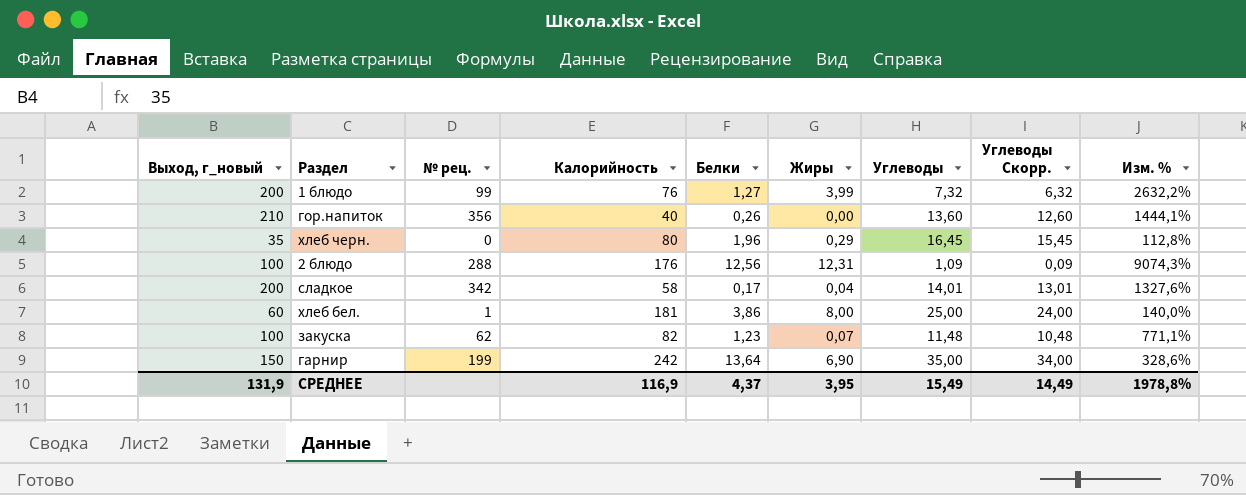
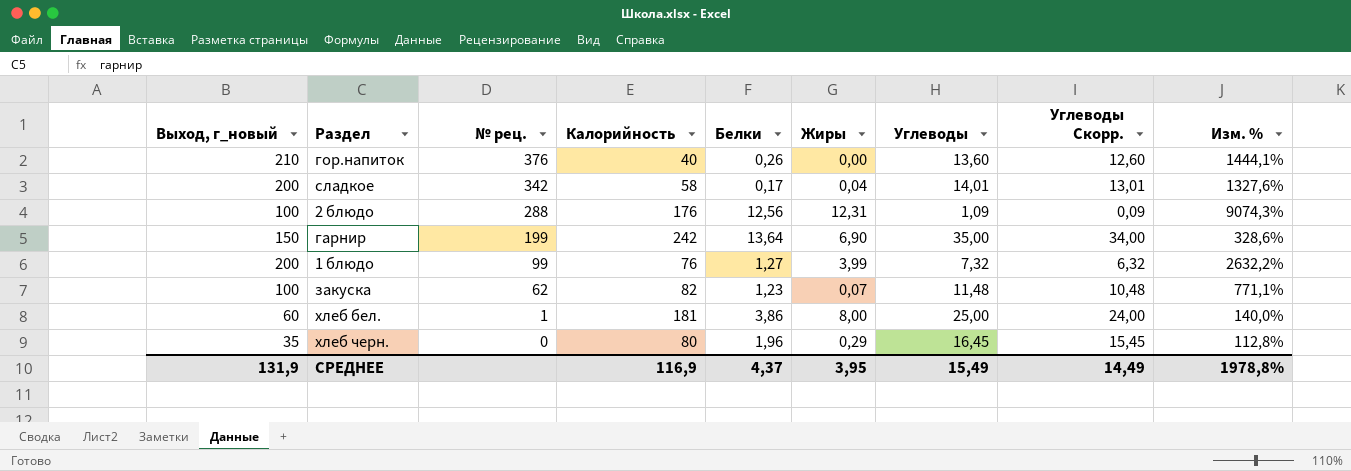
row order: none -> № рец. descending
гор.напиток | № рец.: 356 -> 376

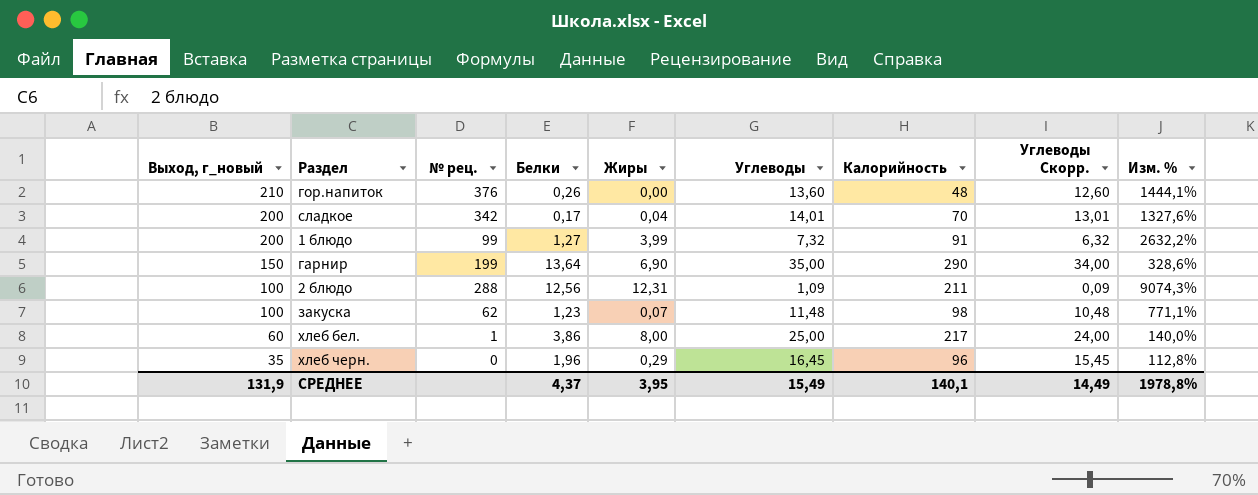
row order: № рец. descending -> Выход, г_новый descending
column Калорийность | position: 4 -> 7
гор.напиток | Калорийность: 40 -> 48
сладкое | Калорийность: 58 -> 70
1 блюдо | Калорийность: 76 -> 91
гарнир | Калорийность: 242 -> 290
2 блюдо | Калорийность: 176 -> 211
закуска | Калорийность: 82 -> 98
хлеб бел. | Калорийность: 181 -> 217
хлеб черн. | Калорийность: 80 -> 96
СРЕДНЕЕ | Калорийность: 116,9 -> 140,1

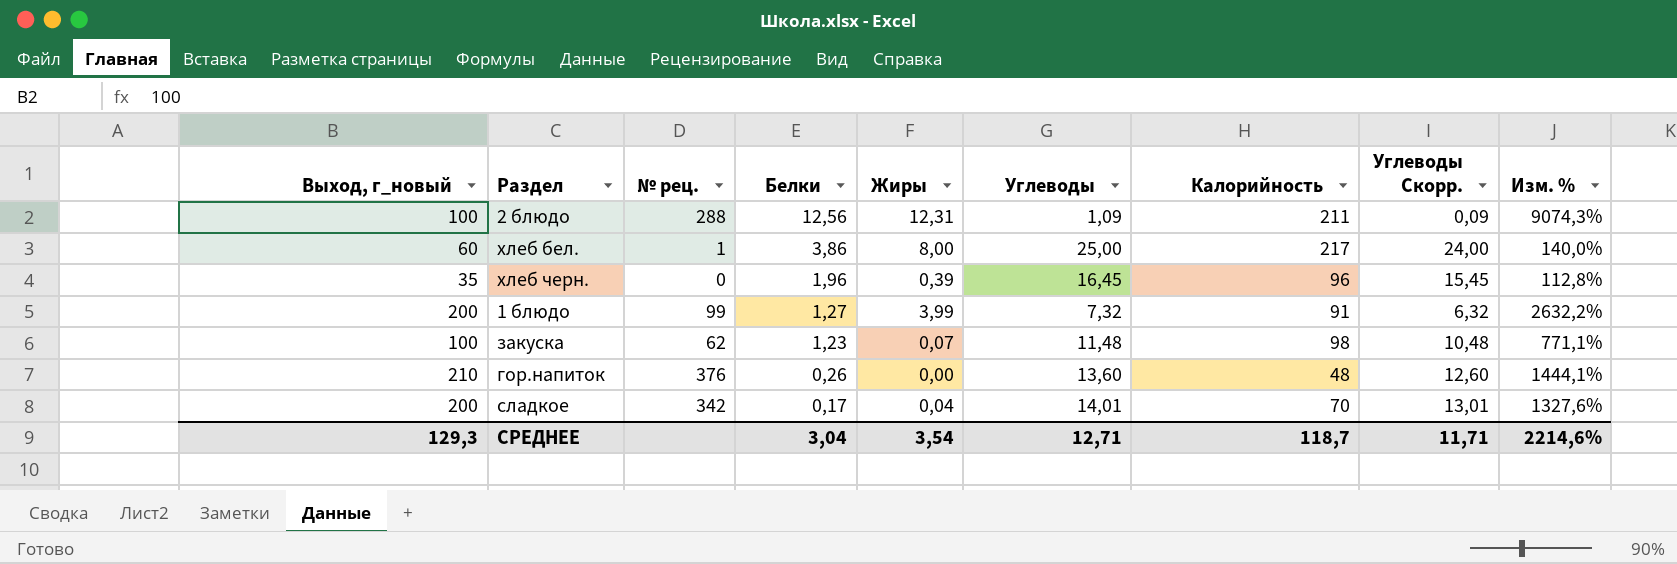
row order: Выход, г_новый descending -> Белки descending
row гарнир: 150 | 199 | 13,64 | 6,90 | 35,00 | 290 | 34,00 | 328,6% -> none
хлеб черн. | Жиры: 0,29 -> 0,39
СРЕДНЕЕ | Выход, г_новый: 131,9 -> 129,3
СРЕДНЕЕ | Белки: 4,37 -> 3,04
СРЕДНЕЕ | Жиры: 3,95 -> 3,54
СРЕДНЕЕ | Углеводы: 15,49 -> 12,71
СРЕДНЕЕ | Калорийность: 140,1 -> 118,7
СРЕДНЕЕ | Углеводы Скорр.: 14,49 -> 11,71
СРЕДНЕЕ | Изм. %: 1978,8% -> 2214,6%

